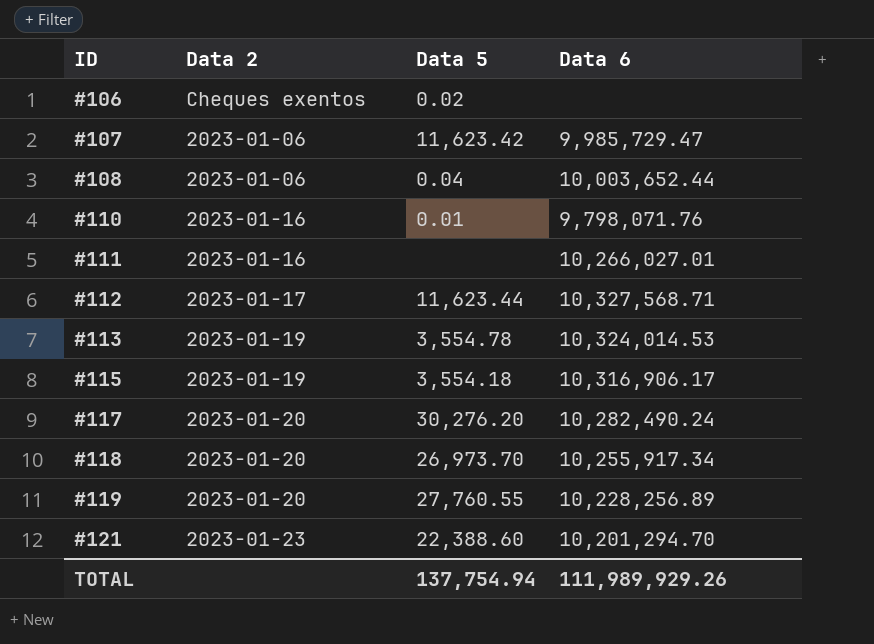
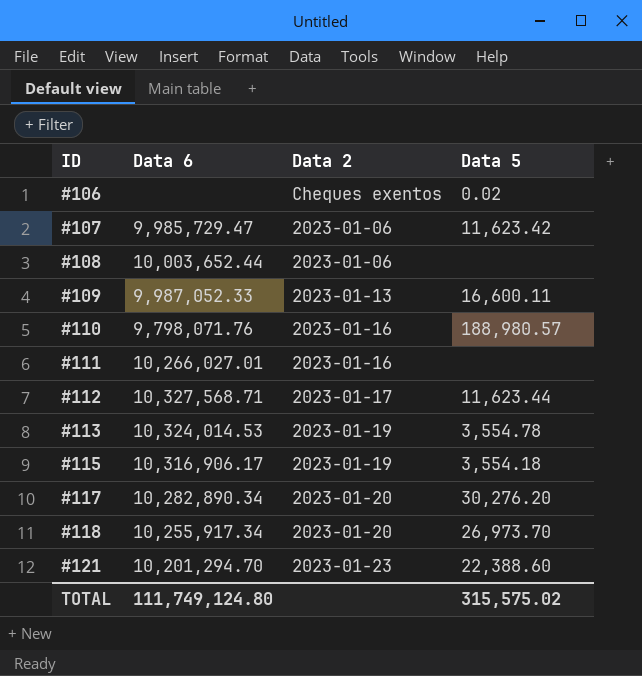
column Data 6 | position: 4 -> 2
row #119: 2023-01-20 | 27,760.55 | 10,228,256.89 -> none
#108 | Data 5: 0.04 -> none
row #109: none -> 9,987,052.33 | 2023-01-13 | 16,600.11
#110 | Data 5: 0.01 -> 188,980.57
#117 | Data 6: 10,282,490.24 -> 10,282,890.34
TOTAL | Data 6: 111,989,929.26 -> 111,749,124.80
TOTAL | Data 5: 137,754.94 -> 315,575.02

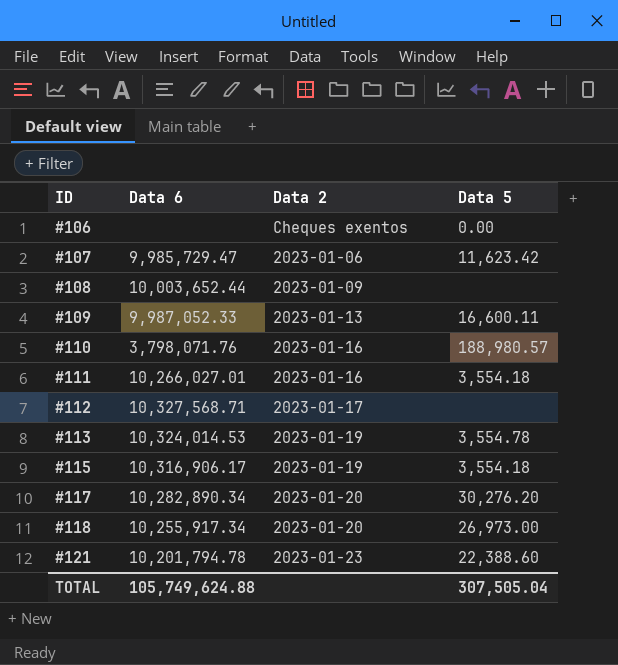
#106 | Data 5: 0.02 -> 0.00
#108 | Data 2: 2023-01-06 -> 2023-01-09
#110 | Data 6: 9,798,071.76 -> 3,798,071.76
#111 | Data 5: none -> 3,554.18
#112 | Data 5: 11,623.44 -> none
#118 | Data 5: 26,973.70 -> 26,973.00
#121 | Data 6: 10,201,294.70 -> 10,201,794.78
TOTAL | Data 6: 111,749,124.80 -> 105,749,624.88
TOTAL | Data 5: 315,575.02 -> 307,505.04

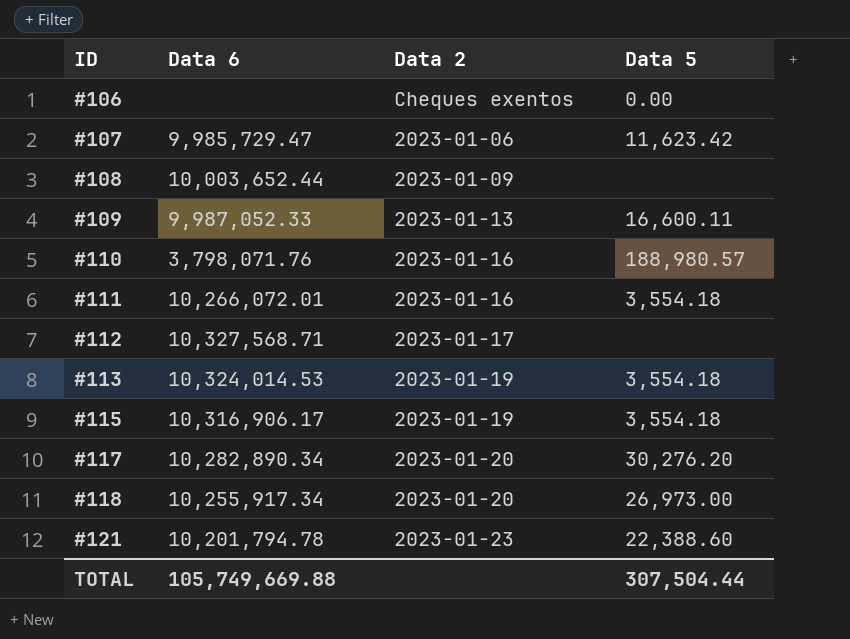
#111 | Data 6: 10,266,027.01 -> 10,266,072.01
#113 | Data 5: 3,554.78 -> 3,554.18
TOTAL | Data 6: 105,749,624.88 -> 105,749,669.88
TOTAL | Data 5: 307,505.04 -> 307,504.44

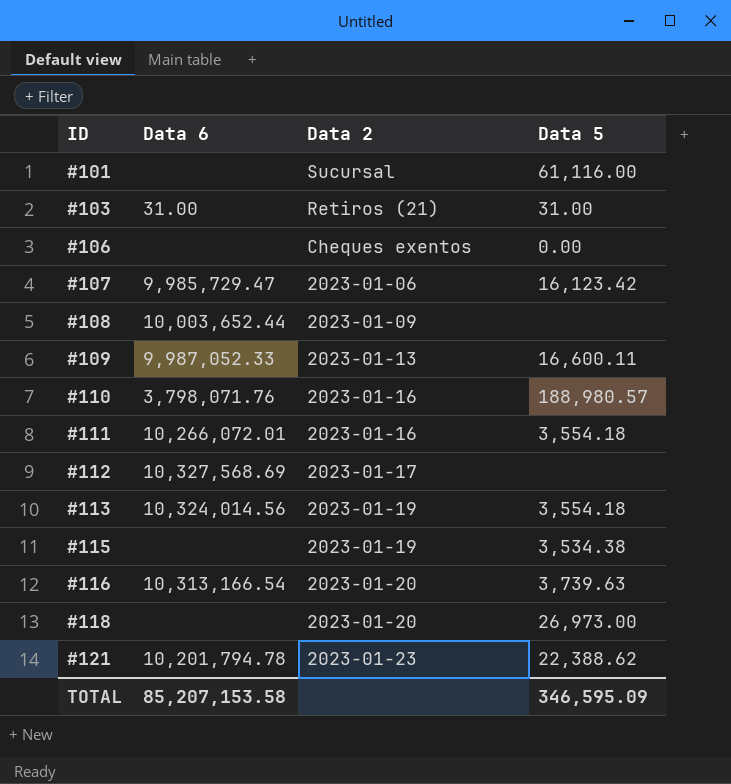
row #117: 10,282,890.34 | 2023-01-20 | 30,276.20 -> none
row #101: none -> none | Sucursal | 61,116.00
row #103: none -> 31.00 | Retiros (21) | 31.00
#107 | Data 5: 11,623.42 -> 16,123.42
#112 | Data 6: 10,327,568.71 -> 10,327,568.69
#113 | Data 6: 10,324,014.53 -> 10,324,014.56
#115 | Data 6: 10,316,906.17 -> none
#115 | Data 5: 3,554.18 -> 3,534.38
row #116: none -> 10,313,166.54 | 2023-01-20 | 3,739.63
#118 | Data 6: 10,255,917.34 -> none
#121 | Data 5: 22,388.60 -> 22,388.62
TOTAL | Data 6: 105,749,669.88 -> 85,207,153.58
TOTAL | Data 5: 307,504.44 -> 346,595.09

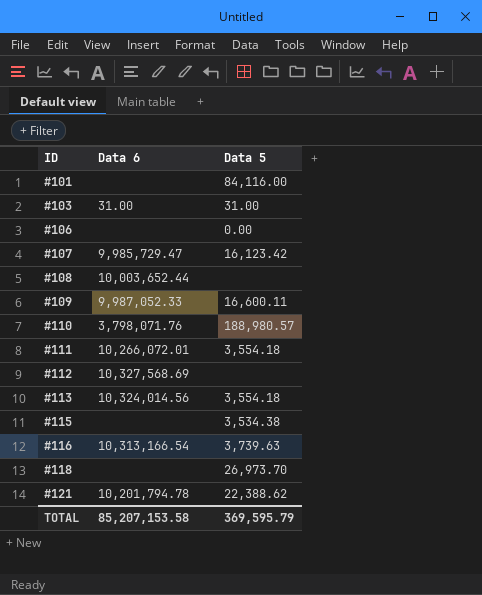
column Data 2 | position: 3 -> none
#101 | Data 5: 61,116.00 -> 84,116.00
#118 | Data 5: 26,973.00 -> 26,973.70
TOTAL | Data 5: 346,595.09 -> 369,595.79

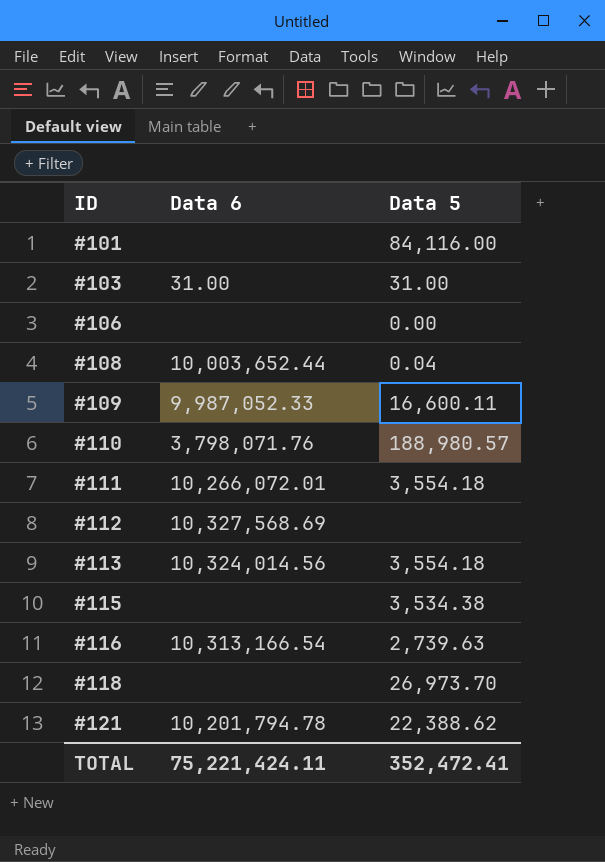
row #107: 9,985,729.47 | 16,123.42 -> none
#108 | Data 5: none -> 0.04
#116 | Data 5: 3,739.63 -> 2,739.63
TOTAL | Data 6: 85,207,153.58 -> 75,221,424.11
TOTAL | Data 5: 369,595.79 -> 352,472.41

